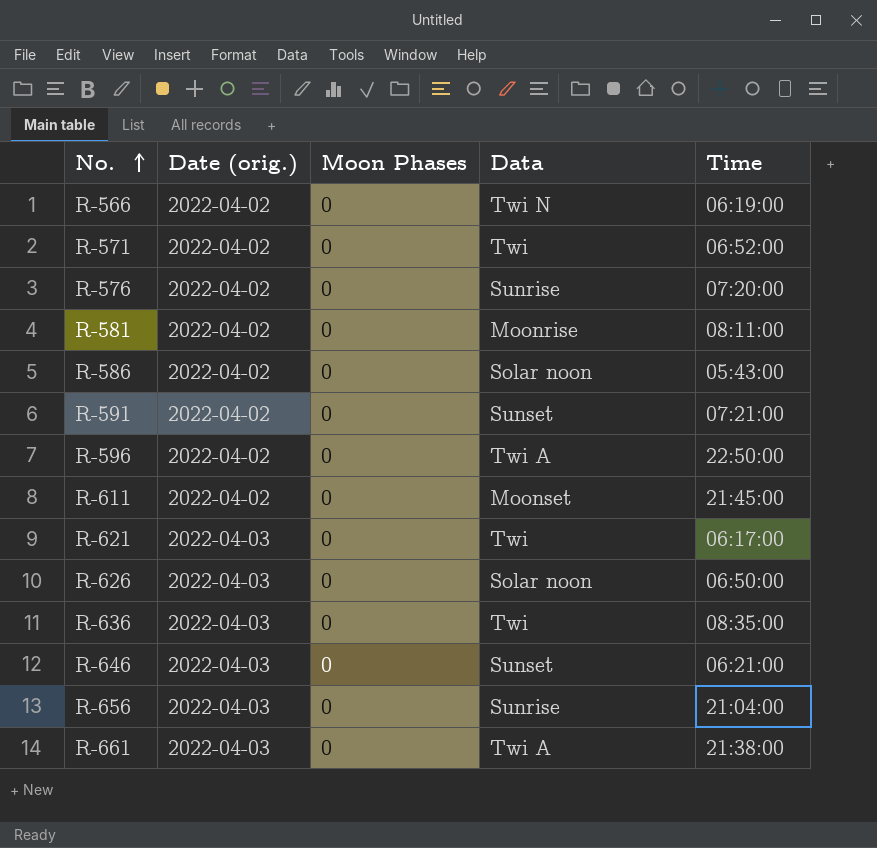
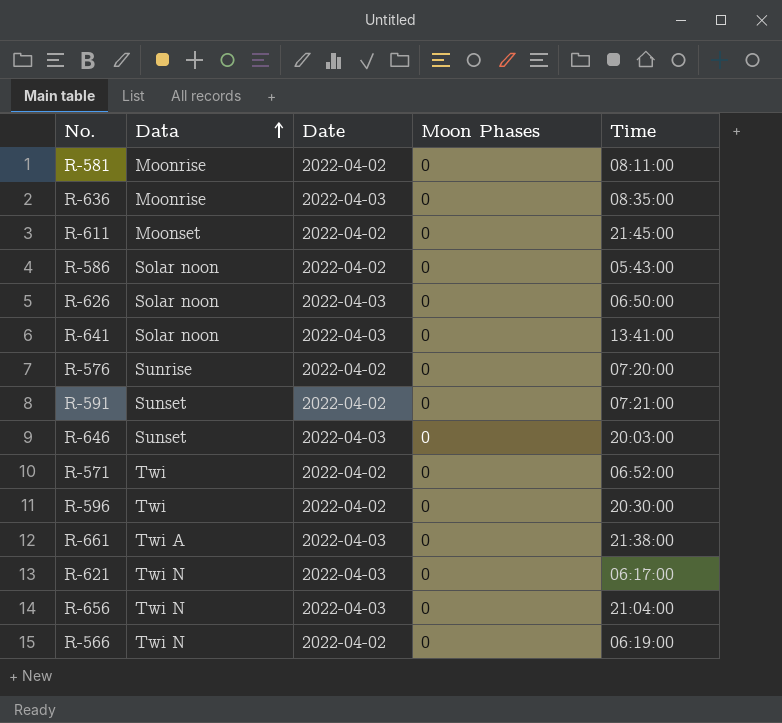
row order: No. ascending -> Data ascending
column Data | position: 4 -> 2
column name: Date (orig.) -> Date
R-636 | Data: Twi -> Moonrise
row R-641: none -> Solar noon | 2022-04-03 | 0 | 13:41:00
R-646 | Time: 06:21:00 -> 20:03:00
R-596 | Data: Twi A -> Twi
R-596 | Time: 22:50:00 -> 20:30:00
R-621 | Data: Twi -> Twi N
R-656 | Data: Sunrise -> Twi N

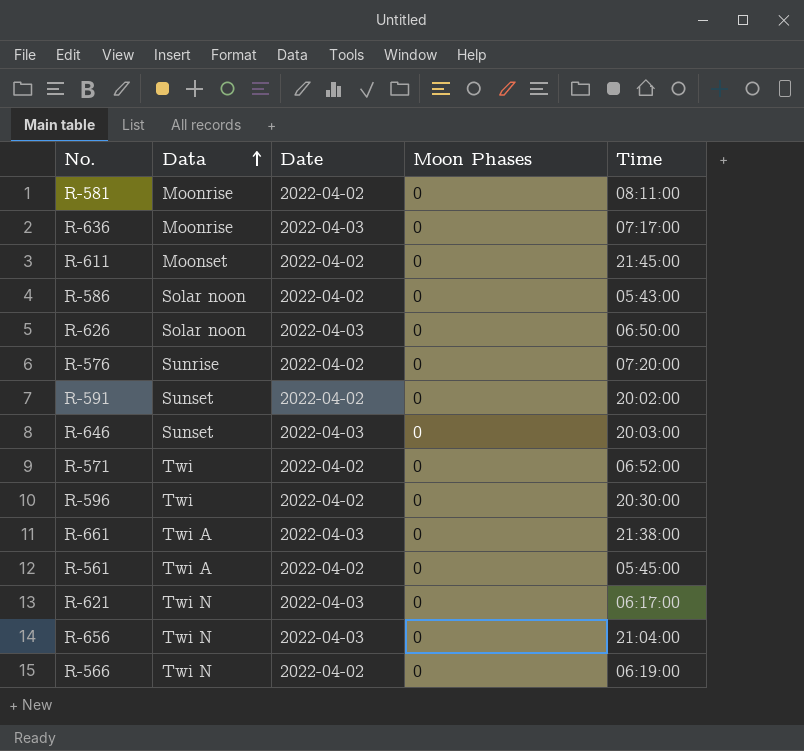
row R-641: Solar noon | 2022-04-03 | 0 | 13:41:00 -> none
R-636 | Time: 08:35:00 -> 07:17:00
R-591 | Time: 07:21:00 -> 20:02:00
row R-561: none -> Twi A | 2022-04-02 | 0 | 05:45:00

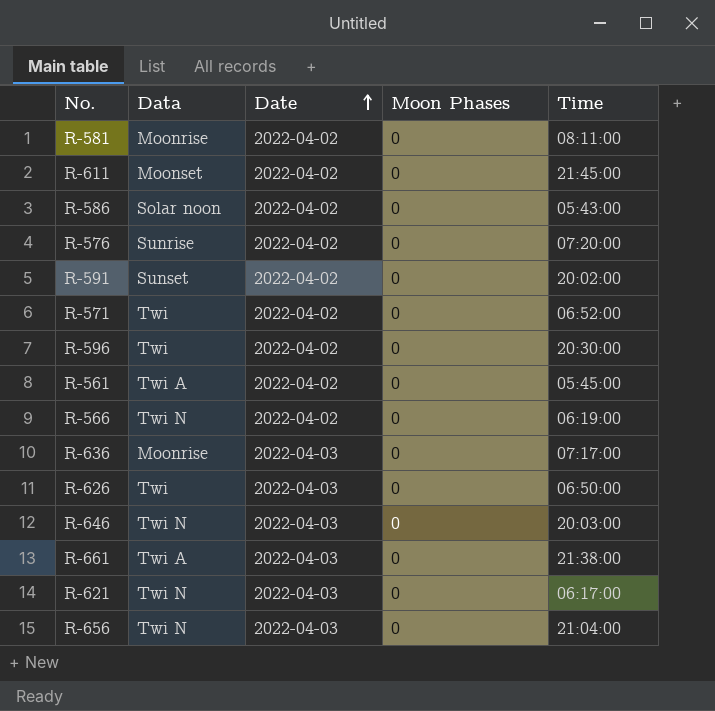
row order: Data ascending -> Date ascending
R-626 | Data: Solar noon -> Twi
R-646 | Data: Sunset -> Twi N

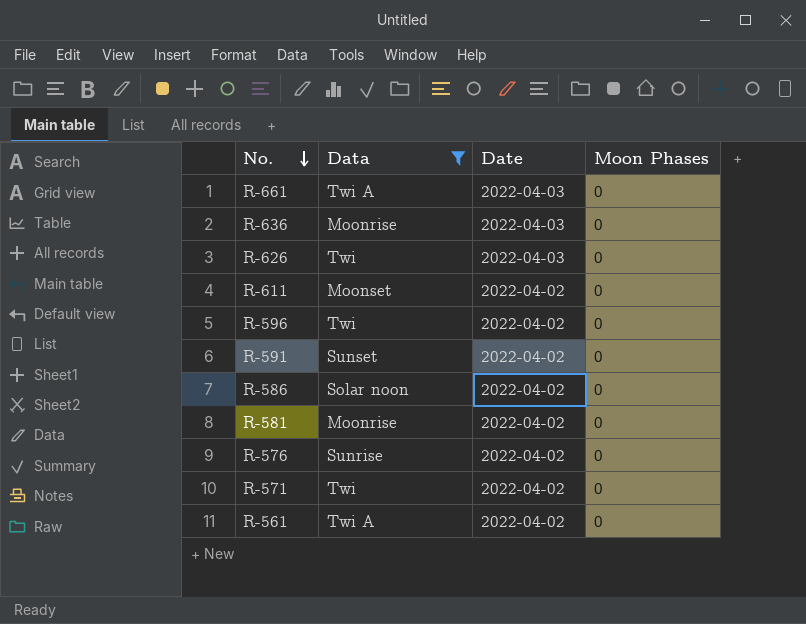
filter: none -> Data != Twi N
row order: Date ascending -> No. descending
column Time | position: 5 -> none

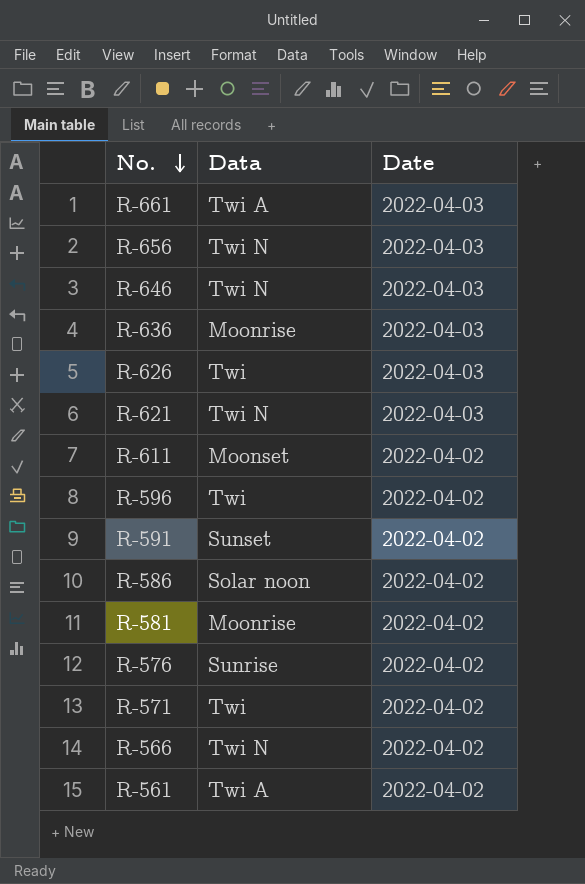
filter: Data != Twi N -> none
column Moon Phases | position: 4 -> none

